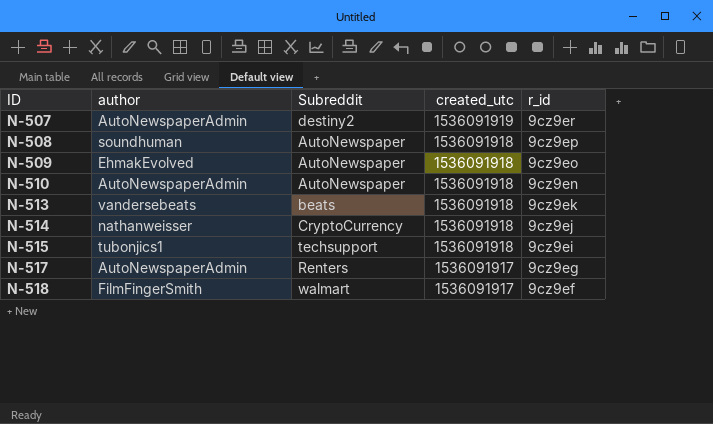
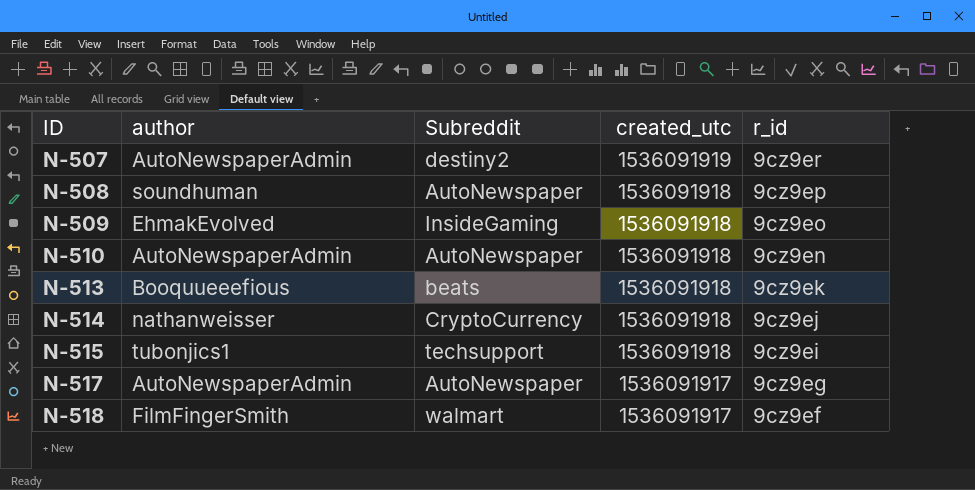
N-509 | Subreddit: AutoNewspaper -> InsideGaming
N-513 | author: vandersebeats -> Booquueeefious
N-517 | Subreddit: Renters -> AutoNewspaper

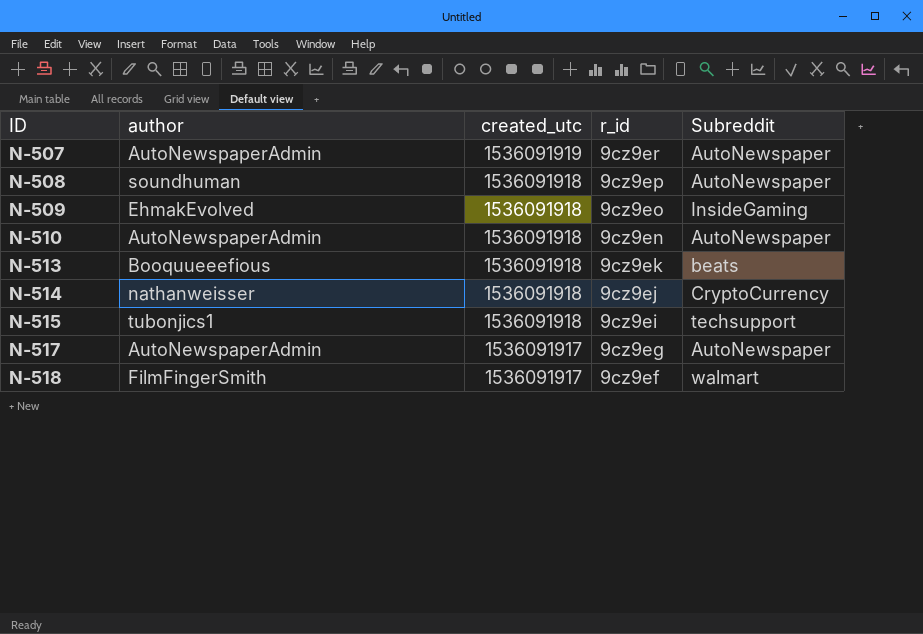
column Subreddit | position: 3 -> 5
N-507 | Subreddit: destiny2 -> AutoNewspaper

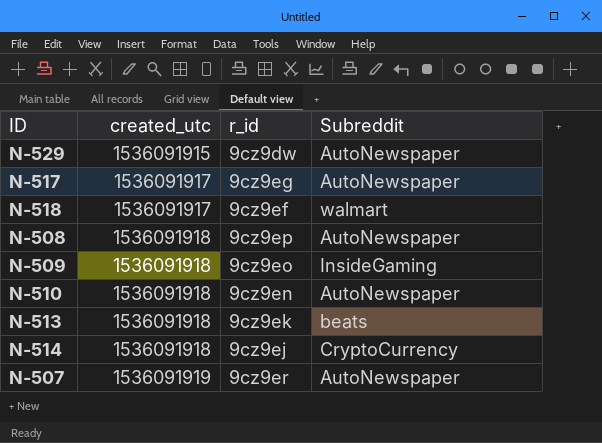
row order: ID ascending -> created_utc ascending
column author | position: 2 -> none
row N-515: tubonjics1 | 1536091918 | 9cz9ei | techsupport -> none
row N-529: none -> 1536091915 | 9cz9dw | AutoNewspaper

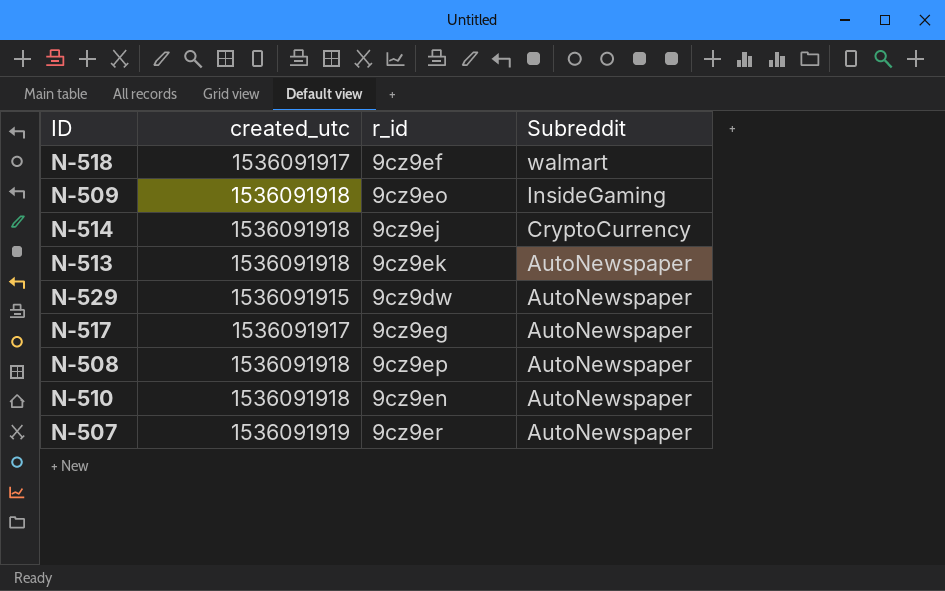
row order: created_utc ascending -> Subreddit descending
N-513 | Subreddit: beats -> AutoNewspaper

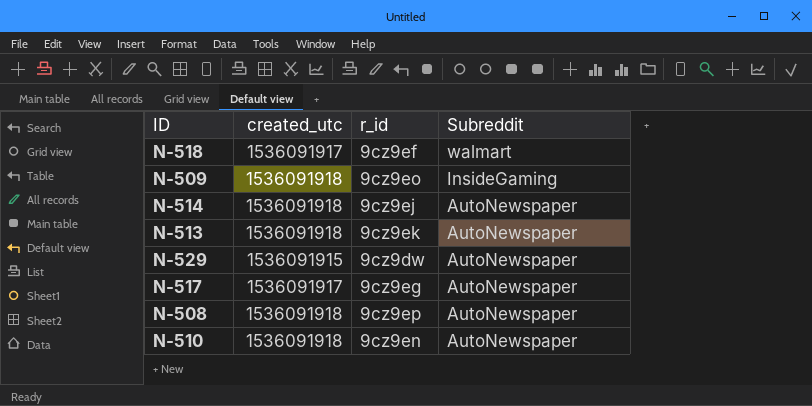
row N-507: 1536091919 | 9cz9er | AutoNewspaper -> none
N-514 | Subreddit: CryptoCurrency -> AutoNewspaper

